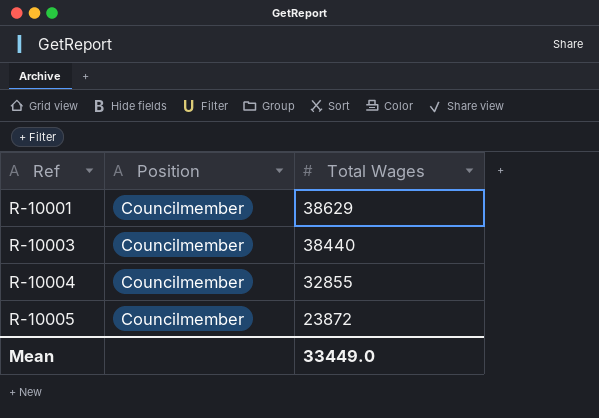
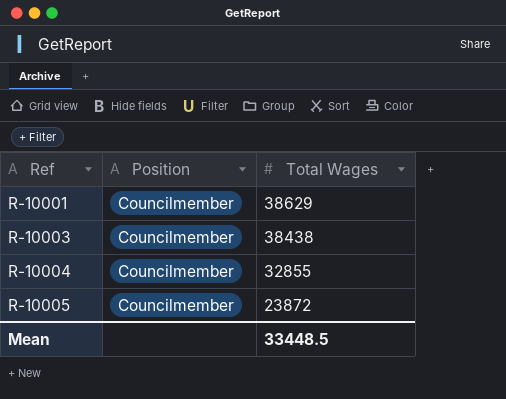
R-10003 | Total Wages: 38440 -> 38438
Mean | Total Wages: 33449.0 -> 33448.5

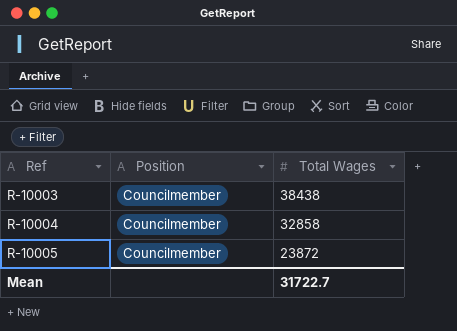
row R-10001: Councilmember | 38629 -> none
R-10004 | Total Wages: 32855 -> 32858
Mean | Total Wages: 33448.5 -> 31722.7

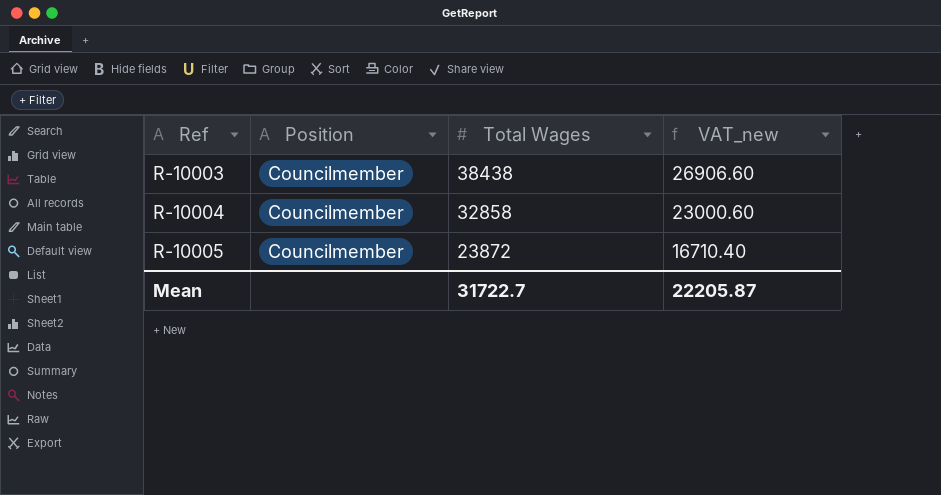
column VAT_new | formula: none -> [Total Wages] * 0.7

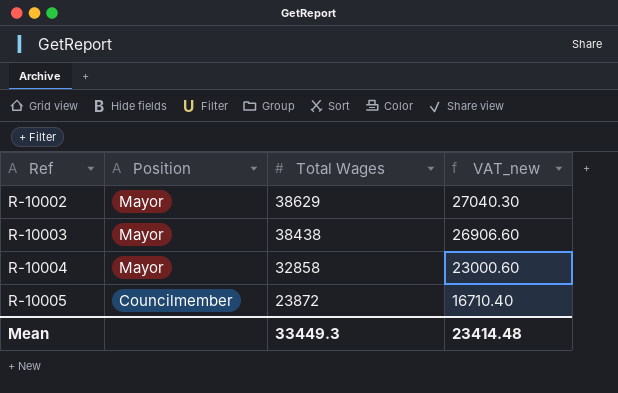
row R-10002: none -> Mayor | 38629 | 27040.30
R-10003 | Position: Councilmember -> Mayor
R-10004 | Position: Councilmember -> Mayor
Mean | Total Wages: 31722.7 -> 33449.3
Mean | VAT_new: 22205.87 -> 23414.48

